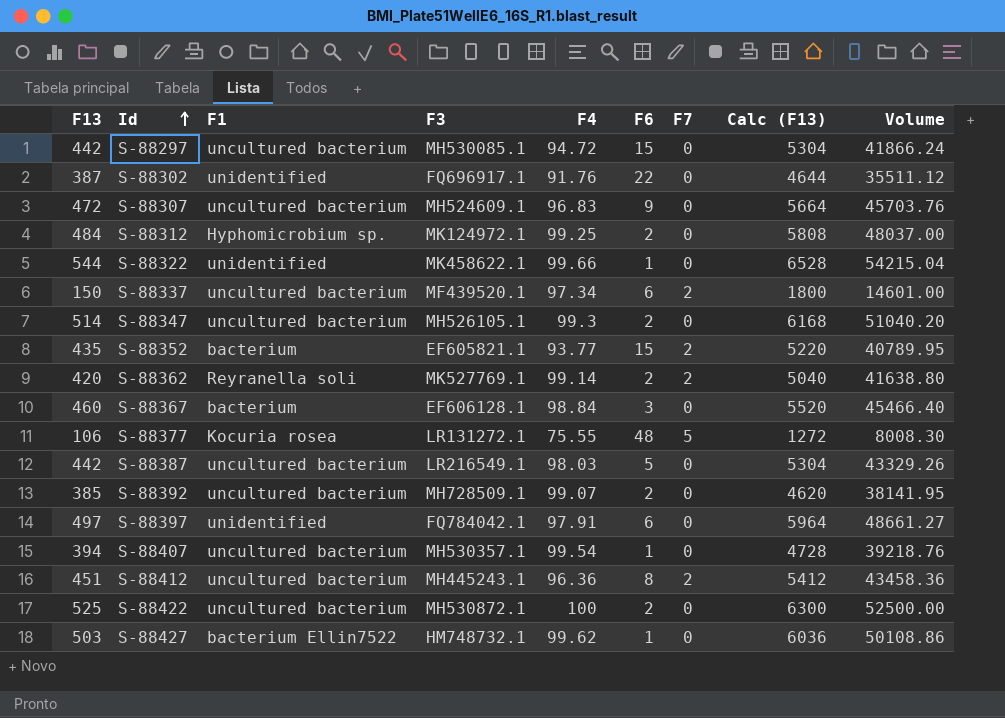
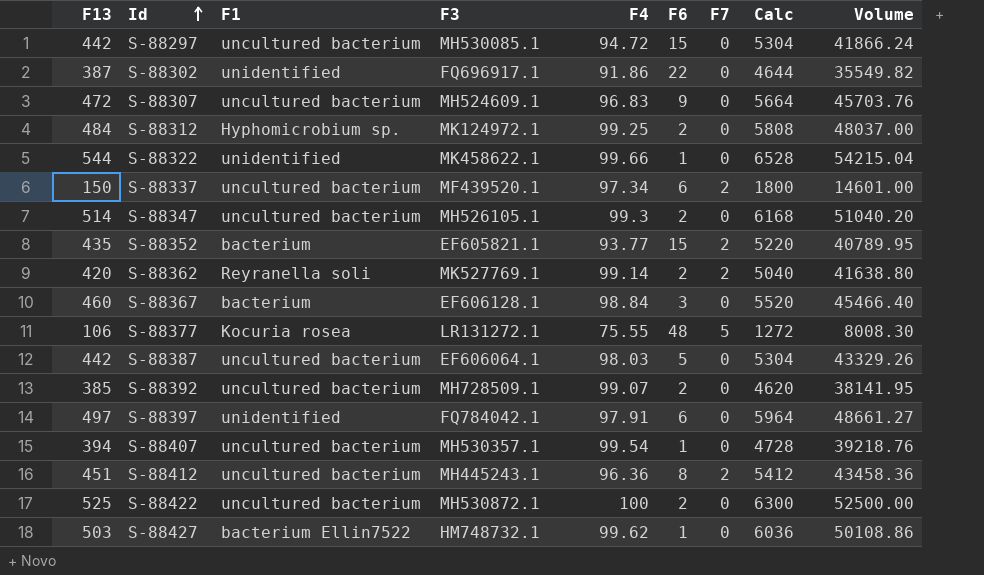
column name: Calc (F13) -> Calc
S-88302 | F4: 91.76 -> 91.86
S-88302 | Volume: 35511.12 -> 35549.82
S-88387 | F3: LR216549.1 -> EF606064.1

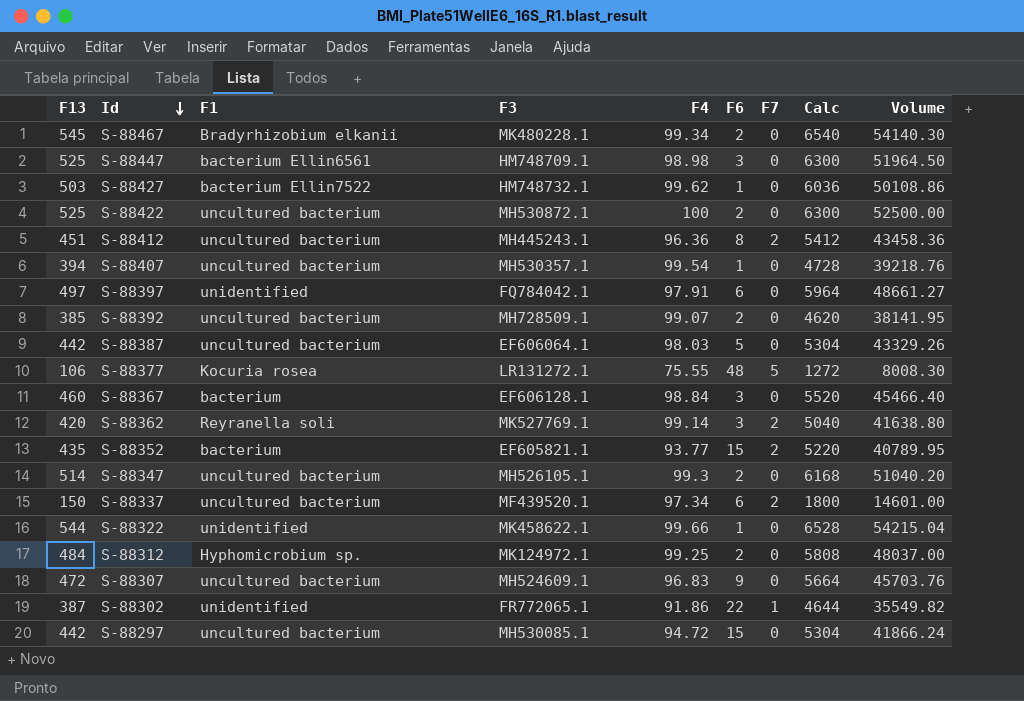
row order: Id ascending -> Id descending
row S-88467: none -> 545 | Bradyrhizobium elkanii | MK480228.1 | 99.34 | 2 | 0 | 6540 | 54140.30
row S-88447: none -> 525 | bacterium Ellin6561 | HM748709.1 | 98.98 | 3 | 0 | 6300 | 51964.50
S-88362 | F6: 2 -> 3
S-88302 | F3: FQ696917.1 -> FR772065.1
S-88302 | F7: 0 -> 1

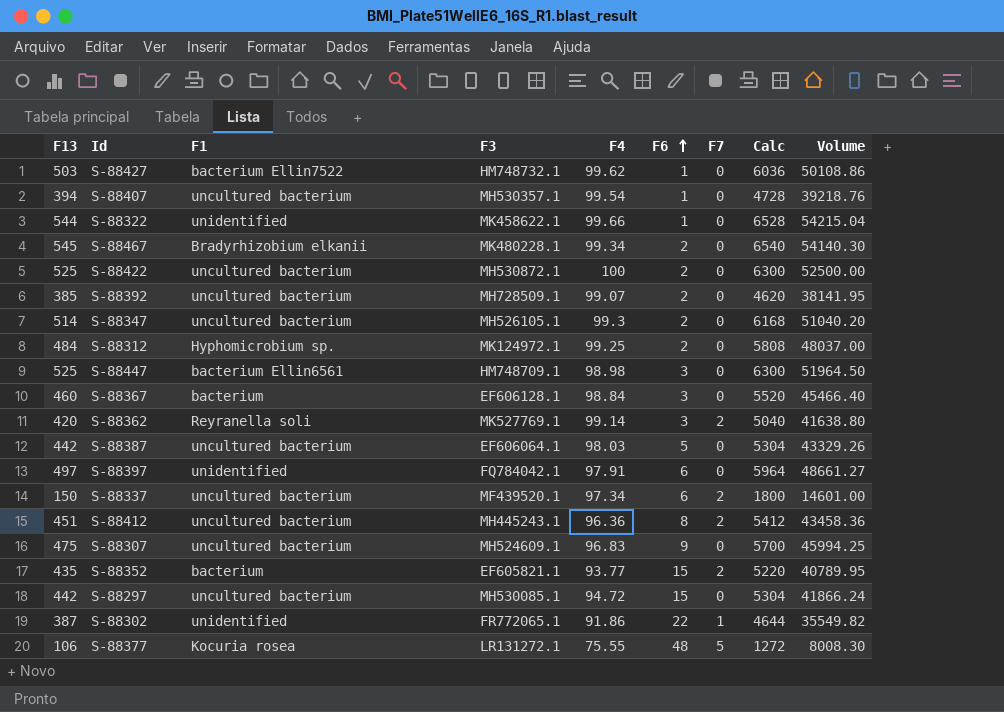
row order: Id descending -> F6 ascending
S-88307 | F13: 472 -> 475
S-88307 | Calc: 5664 -> 5700
S-88307 | Volume: 45703.76 -> 45994.25

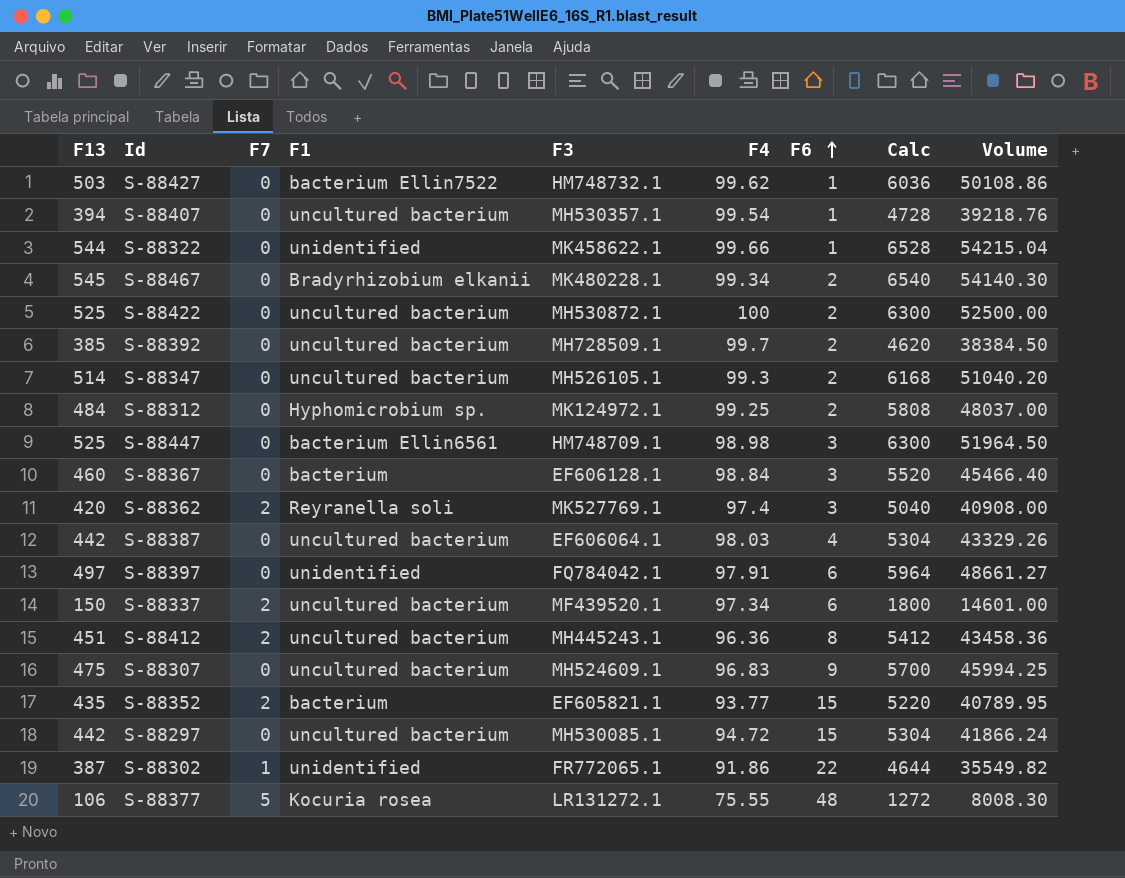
column F7 | position: 7 -> 3
S-88392 | F4: 99.07 -> 99.7
S-88392 | Volume: 38141.95 -> 38384.50
S-88362 | F4: 99.14 -> 97.4
S-88362 | Volume: 41638.80 -> 40908.00
S-88387 | F6: 5 -> 4

